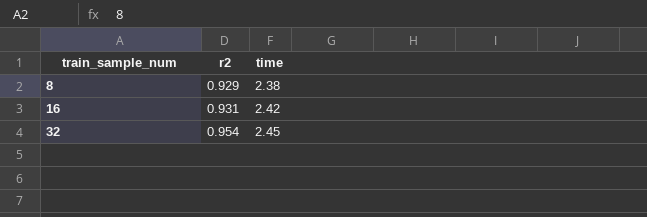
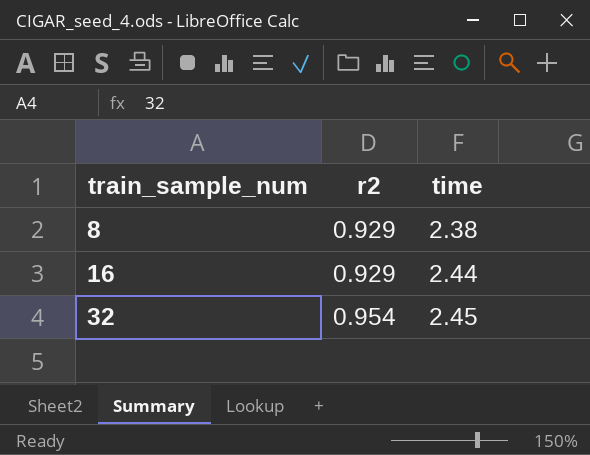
16 | r2: 0.931 -> 0.929
16 | time: 2.42 -> 2.44

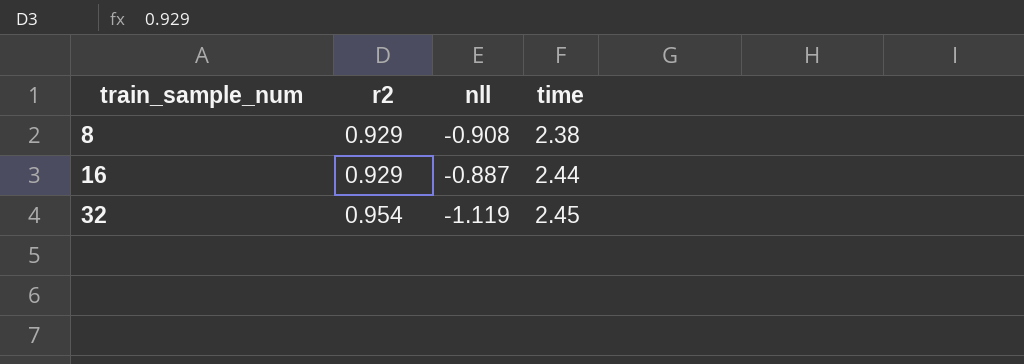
column nll | position: none -> 3

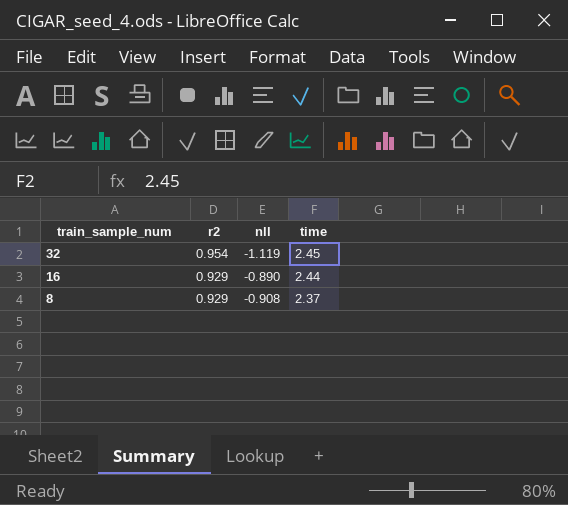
row order: train_sample_num ascending -> train_sample_num descending
16 | nll: -0.887 -> -0.890
8 | time: 2.38 -> 2.37

